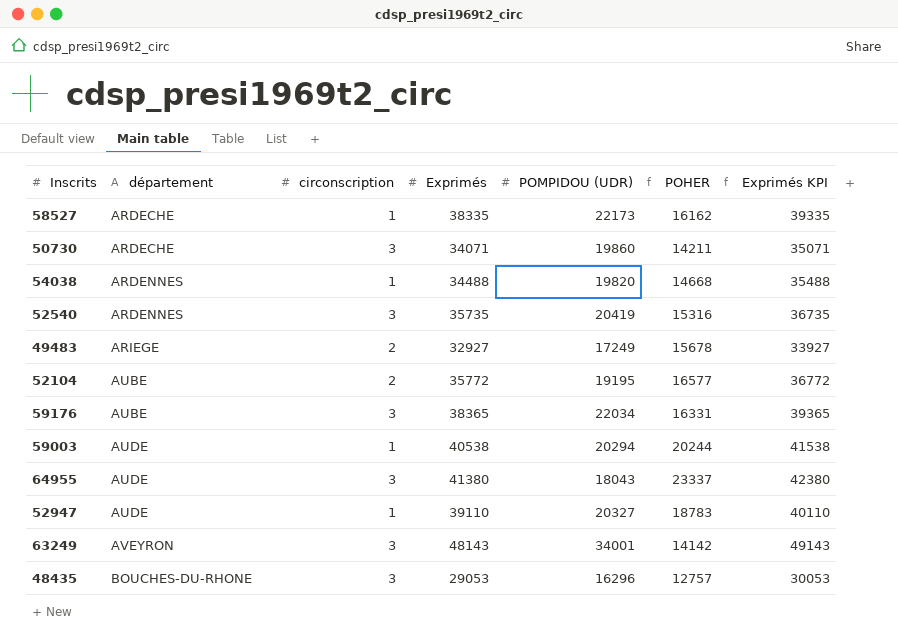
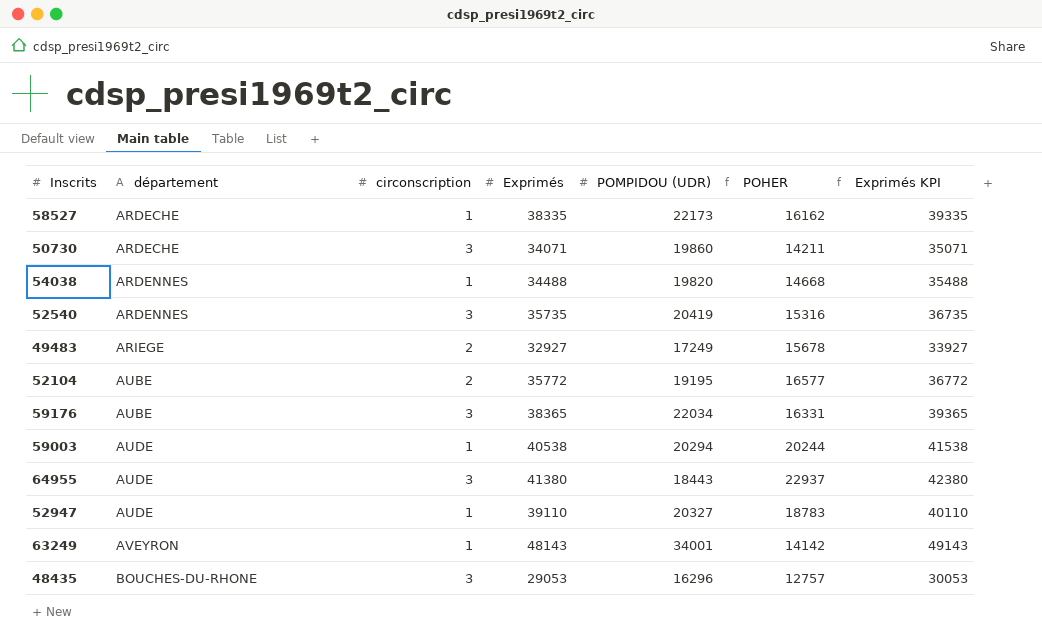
64955 | POMPIDOU (UDR): 18043 -> 18443
64955 | POHER: 23337 -> 22937
63249 | circonscription: 3 -> 1

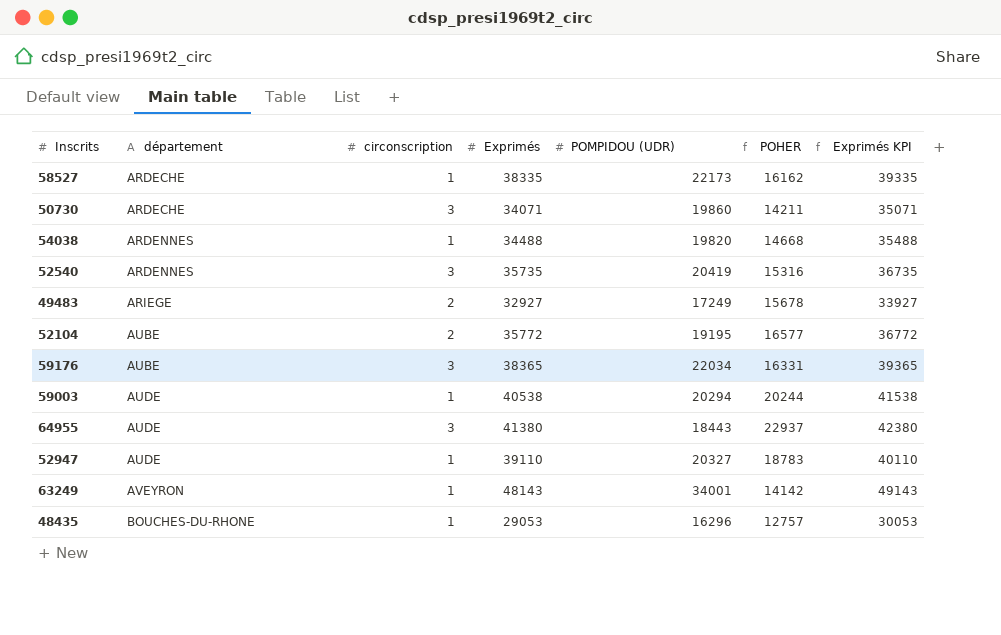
48435 | circonscription: 3 -> 1

